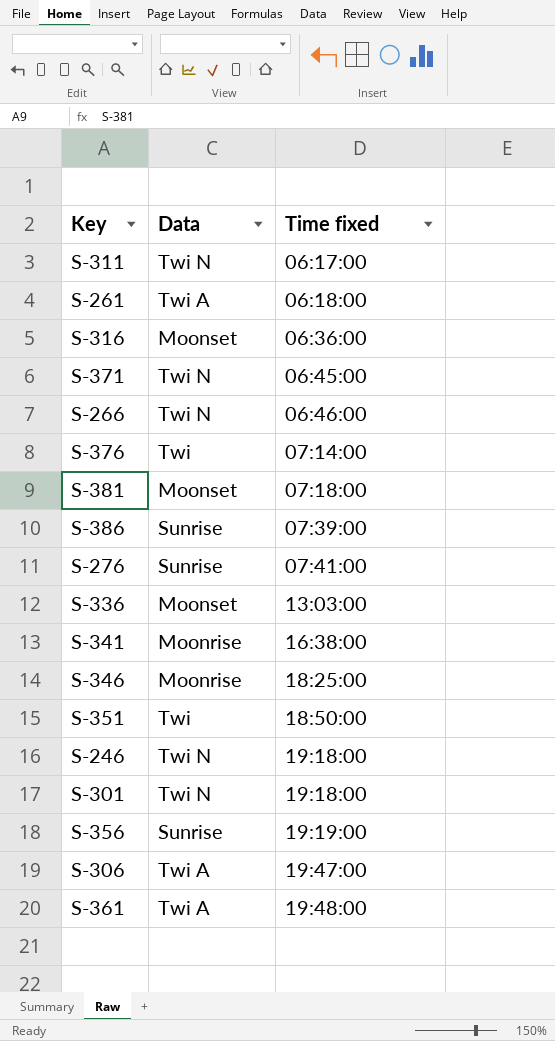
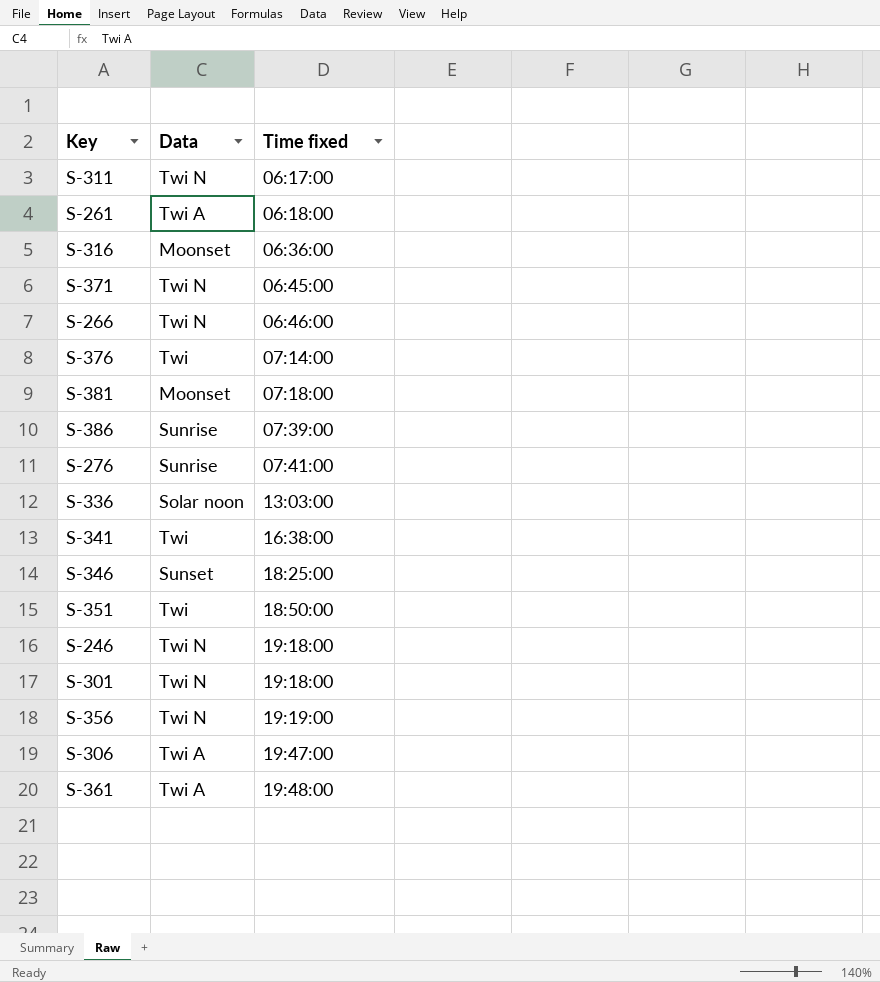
S-336 | Data: Moonset -> Solar noon
S-341 | Data: Moonrise -> Twi
S-346 | Data: Moonrise -> Sunset
S-356 | Data: Sunrise -> Twi N

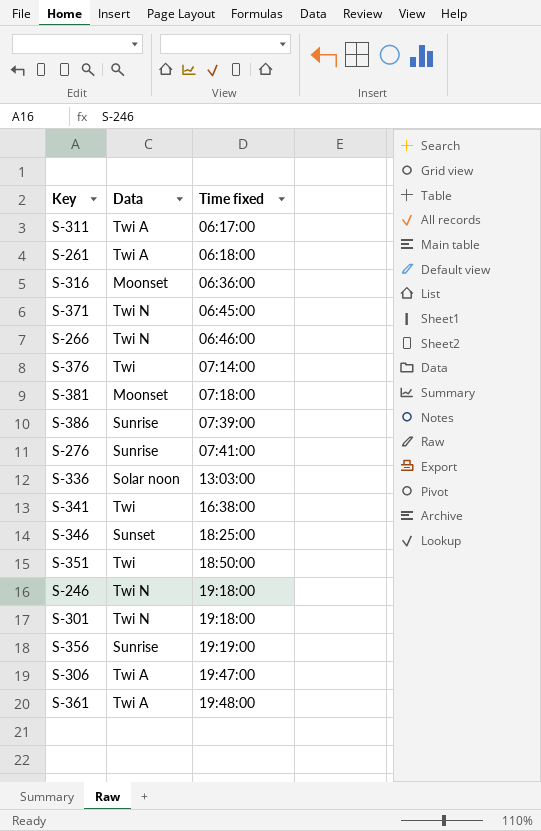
S-311 | Data: Twi N -> Twi A
S-356 | Data: Twi N -> Sunrise

